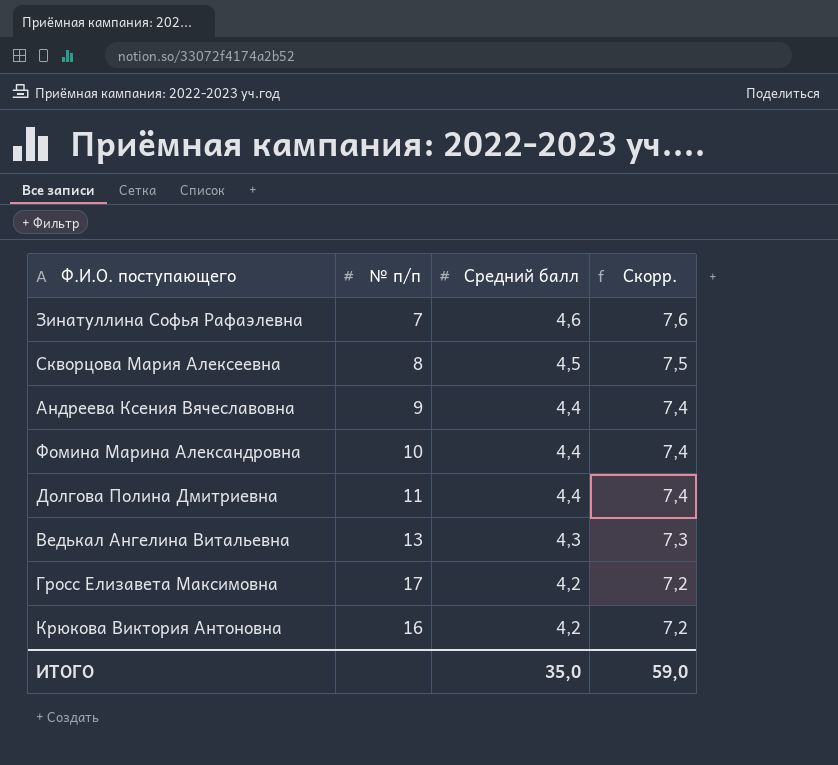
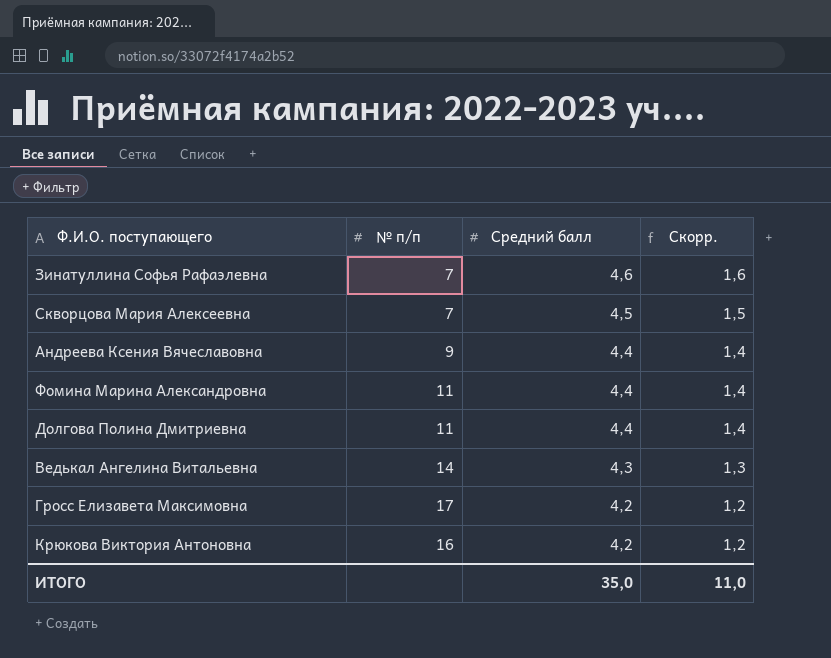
column Скорр. | formula: [Средний балл] + 3 -> [Средний балл] - 3
Скворцова Мария Алексеевна | № п/п: 8 -> 7
Фомина Марина Александровна | № п/п: 10 -> 11
Ведькал Ангелина Витальевна | № п/п: 13 -> 14
ИТОГО | Скорр.: 59,0 -> 11,0

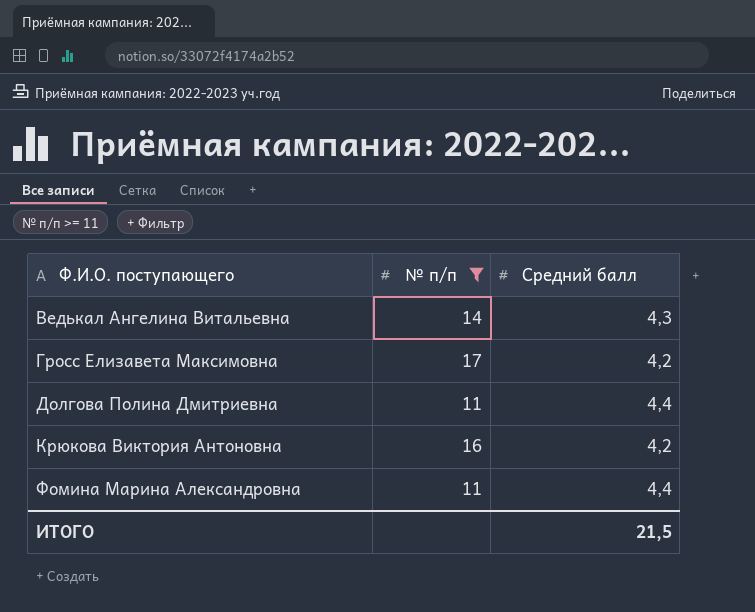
filter: none -> № п/п >= 11
row order: Средний балл descending -> Ф.И.О. поступающего ascending
column Скорр. | formula: [Средний балл] - 3 -> none
ИТОГО | Средний балл: 35,0 -> 21,5

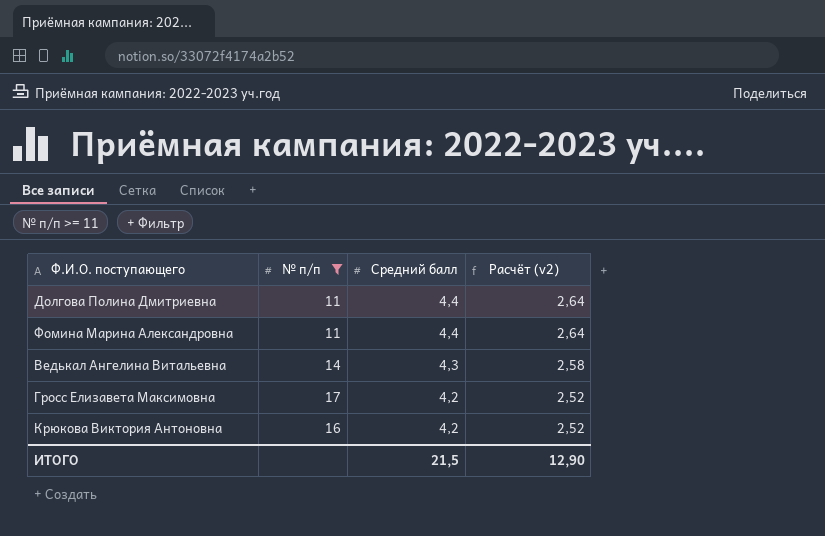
row order: Ф.И.О. поступающего ascending -> Средний балл descending
column Расчёт (v2) | formula: none -> [Средний балл] * 0,6

